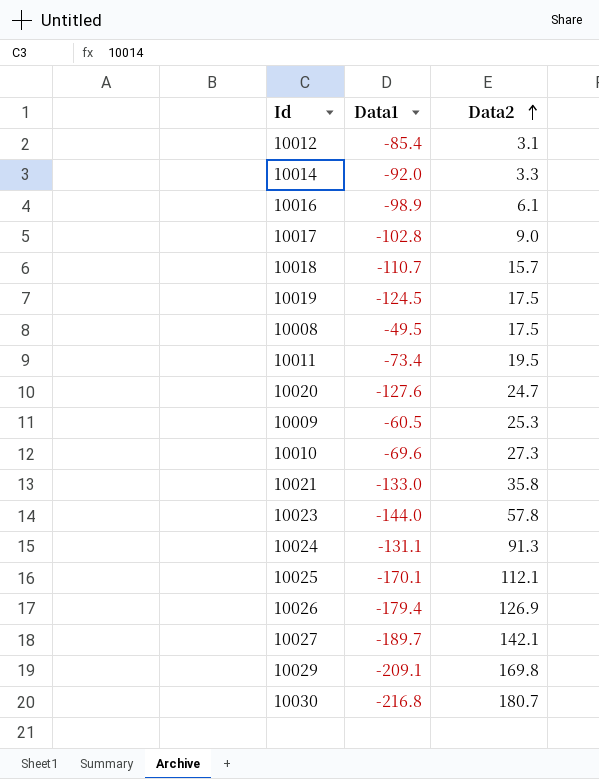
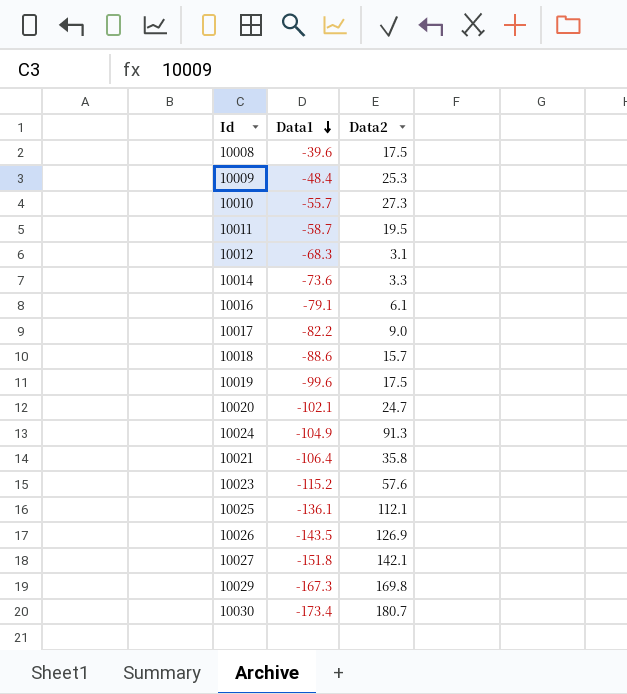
row order: Data2 ascending -> Data1 descending
10008 | Data1: -49.5 -> -39.6
10009 | Data1: -60.5 -> -48.4
10010 | Data1: -69.6 -> -55.7
10011 | Data1: -73.4 -> -58.7
10012 | Data1: -85.4 -> -68.3
10014 | Data1: -92.0 -> -73.6
10016 | Data1: -98.9 -> -79.1
10017 | Data1: -102.8 -> -82.2
10018 | Data1: -110.7 -> -88.6
10019 | Data1: -124.5 -> -99.6
10020 | Data1: -127.6 -> -102.1
10024 | Data1: -131.1 -> -104.9
10021 | Data1: -133.0 -> -106.4
10023 | Data1: -144.0 -> -115.2
10023 | Data2: 57.8 -> 57.6
10025 | Data1: -170.1 -> -136.1
10026 | Data1: -179.4 -> -143.5
10027 | Data1: -189.7 -> -151.8
10029 | Data1: -209.1 -> -167.3
10030 | Data1: -216.8 -> -173.4

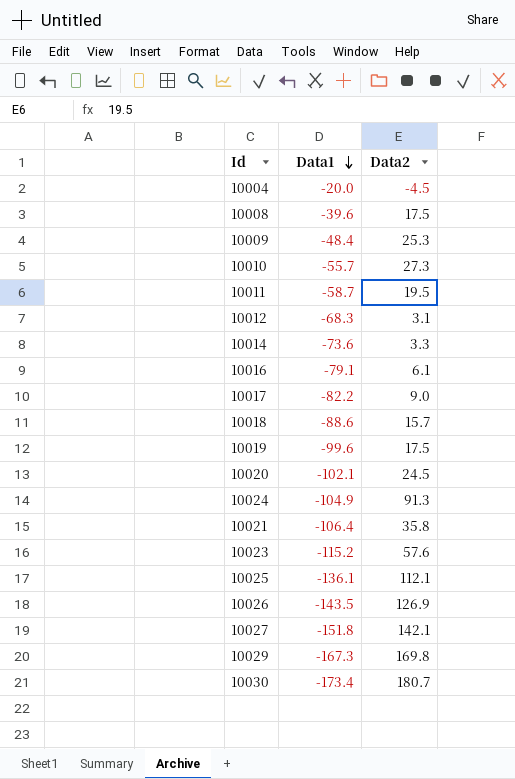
row 10004: none -> -20.0 | -4.5
10020 | Data2: 24.7 -> 24.5

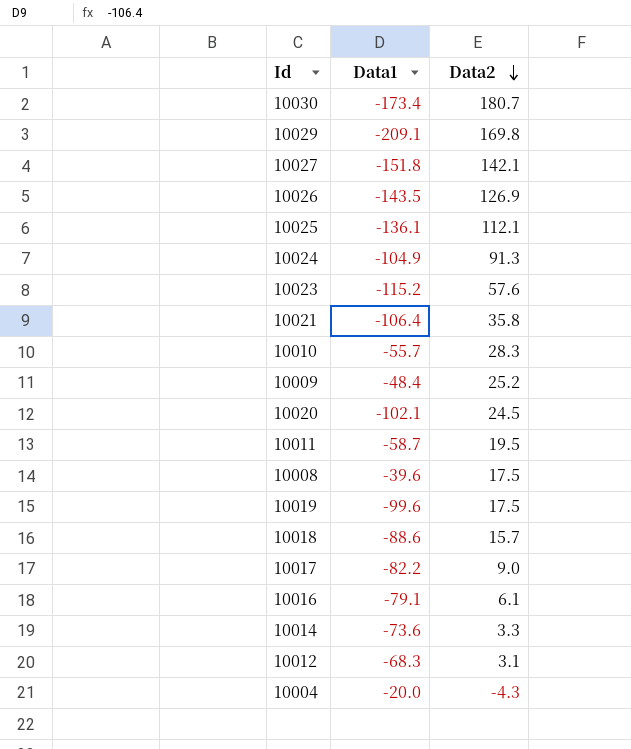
row order: Data1 descending -> Data2 descending
10029 | Data1: -167.3 -> -209.1
10010 | Data2: 27.3 -> 28.3
10009 | Data2: 25.3 -> 25.2
10004 | Data2: -4.5 -> -4.3

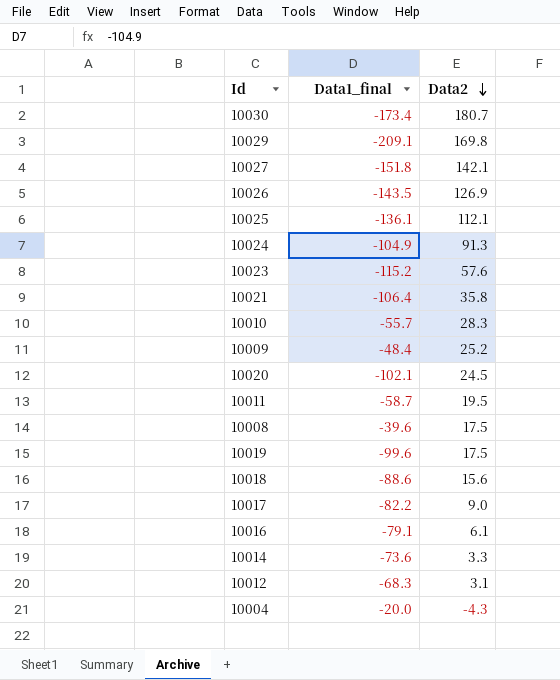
column name: Data1 -> Data1_final
10018 | Data2: 15.7 -> 15.6

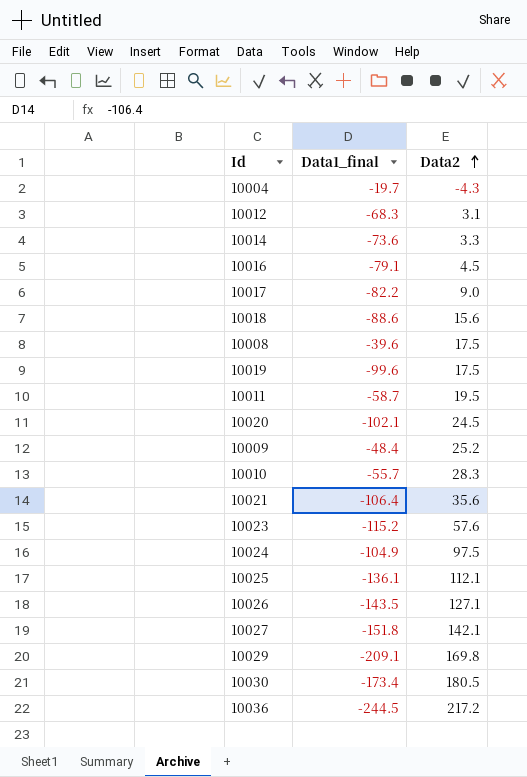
row order: Data2 descending -> Data2 ascending
10004 | Data1_final: -20.0 -> -19.7
10016 | Data2: 6.1 -> 4.5
10021 | Data2: 35.8 -> 35.6
10024 | Data2: 91.3 -> 97.5
10026 | Data2: 126.9 -> 127.1
10030 | Data2: 180.7 -> 180.5
row 10036: none -> -244.5 | 217.2

